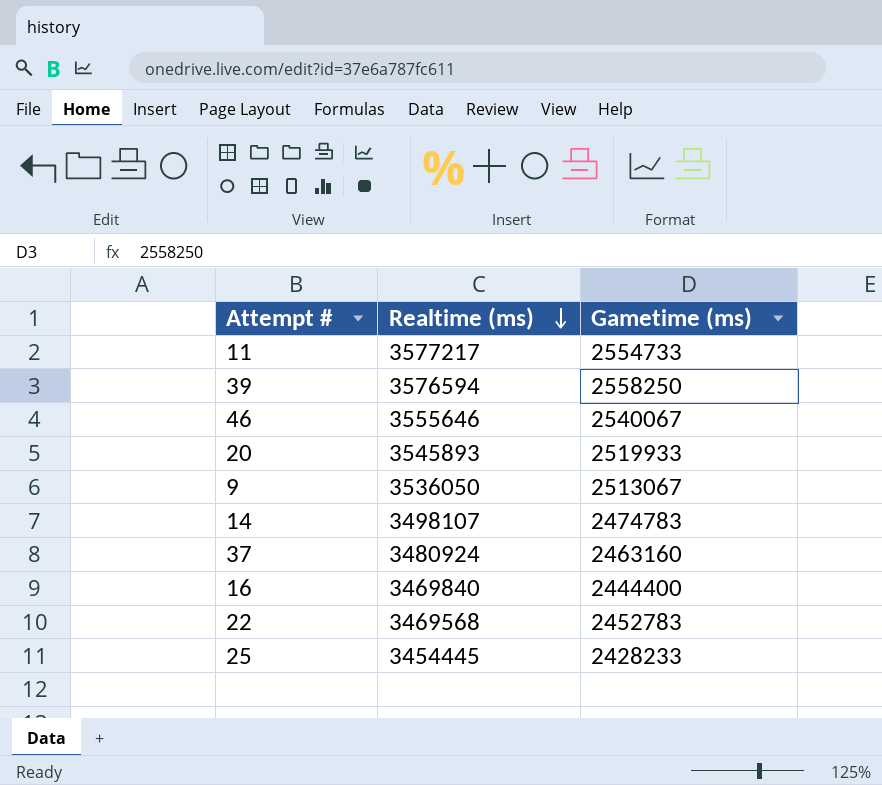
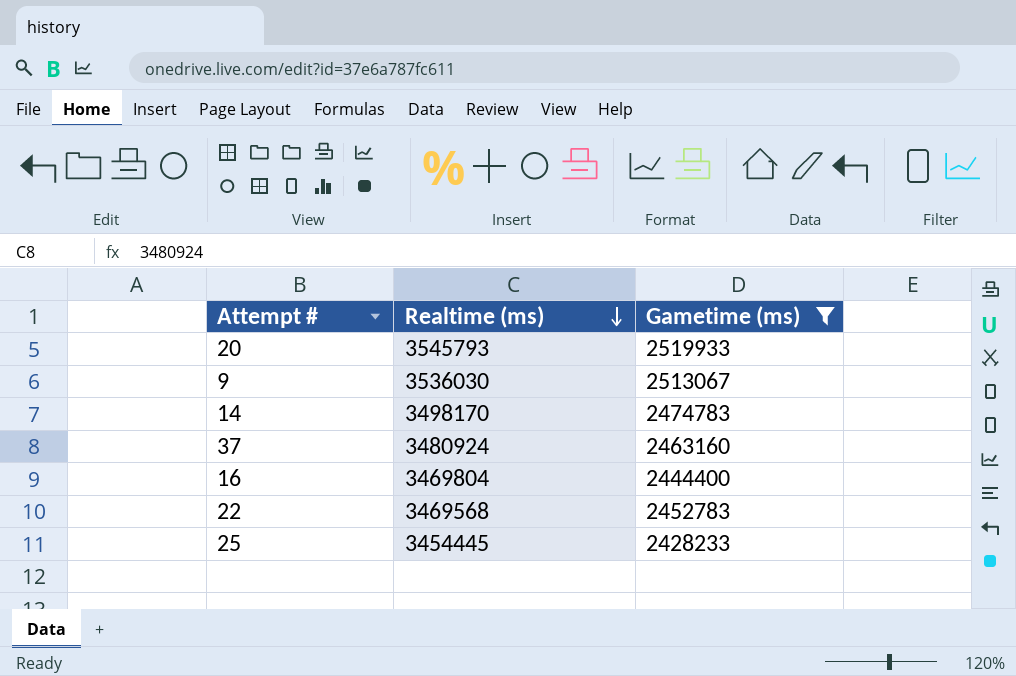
filter: none -> Gametime (ms) <= 2519933
20 | Realtime (ms): 3545893 -> 3545793
9 | Realtime (ms): 3536050 -> 3536030
14 | Realtime (ms): 3498107 -> 3498170
16 | Realtime (ms): 3469840 -> 3469804

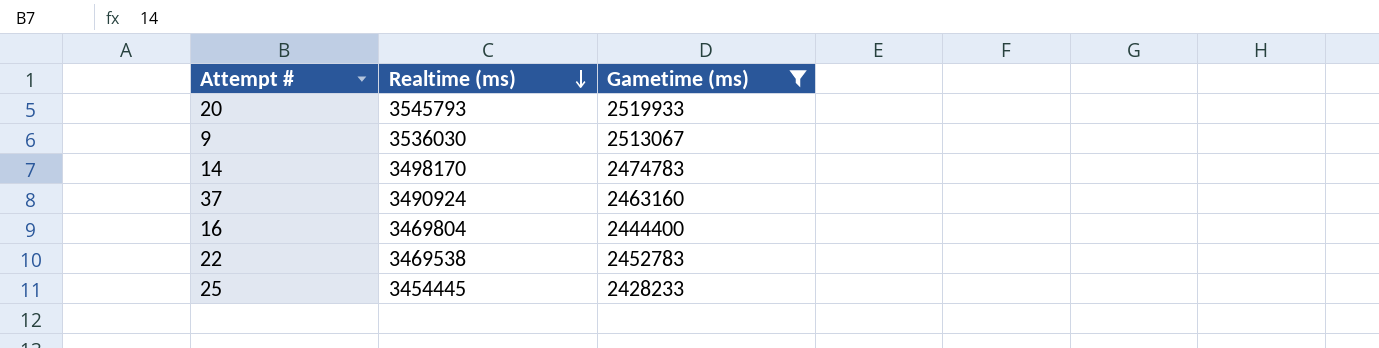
37 | Realtime (ms): 3480924 -> 3490924
22 | Realtime (ms): 3469568 -> 3469538

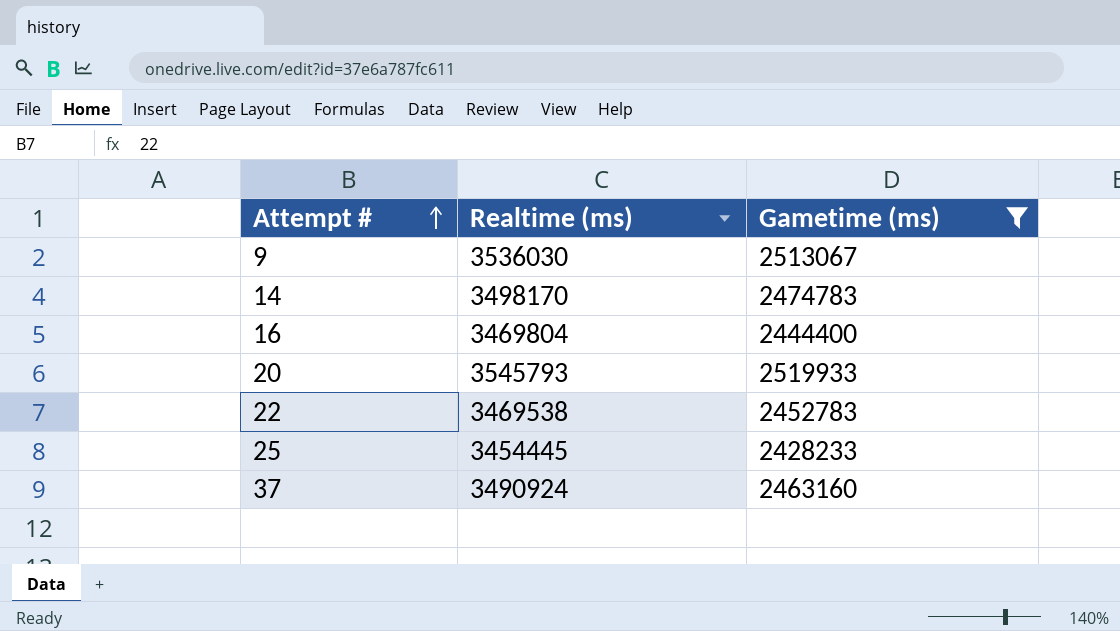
row order: Realtime (ms) descending -> Attempt # ascending

